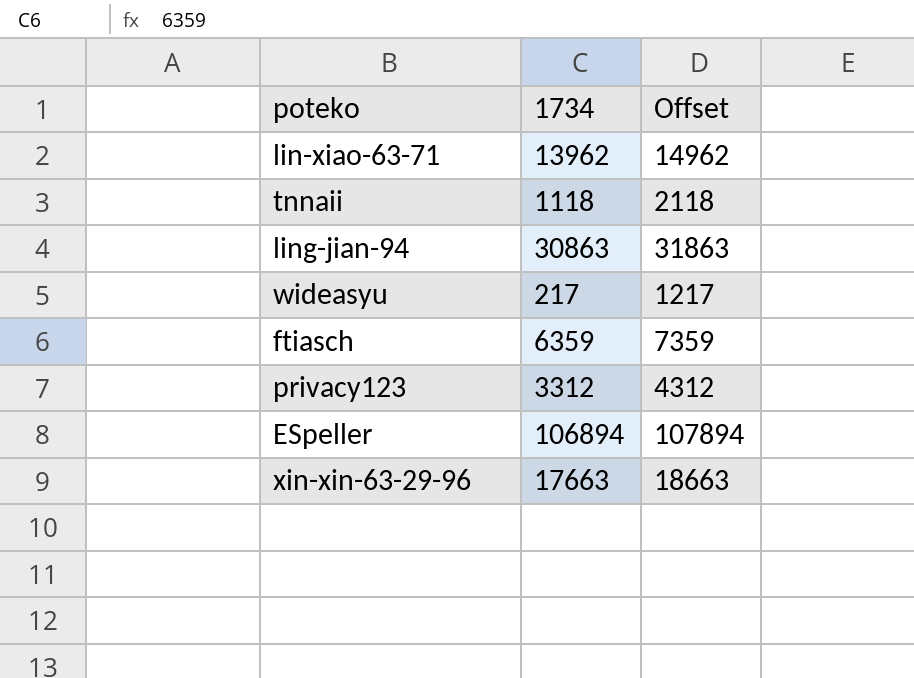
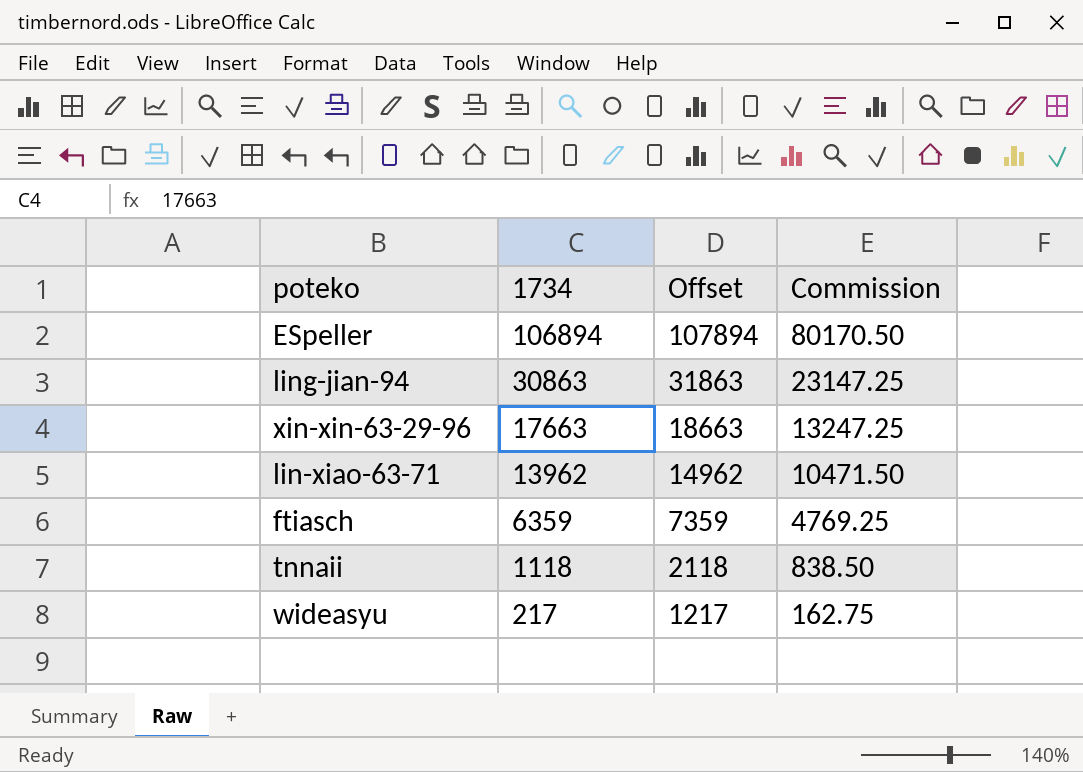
row order: none -> 1734 descending
column Commission | formula: none -> [1734] * 0.75
row privacy123: 3312 | 4312 -> none

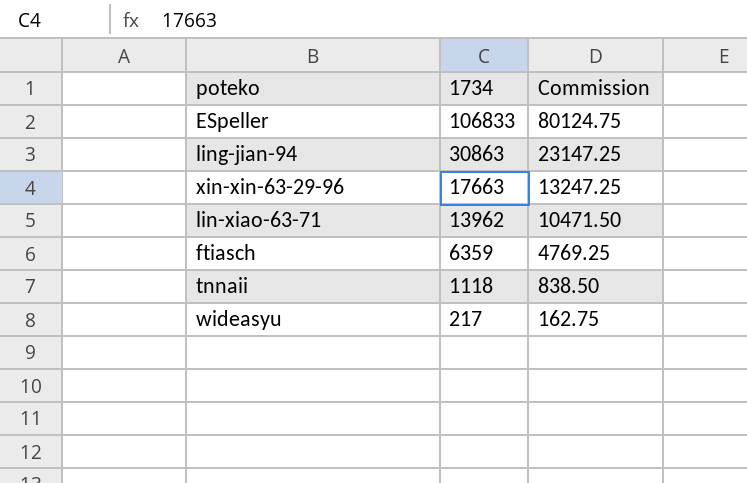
column Offset | formula: [1734] + 1000 -> none
ESpeller | 1734: 106894 -> 106833
ESpeller | Commission: 80170.50 -> 80124.75

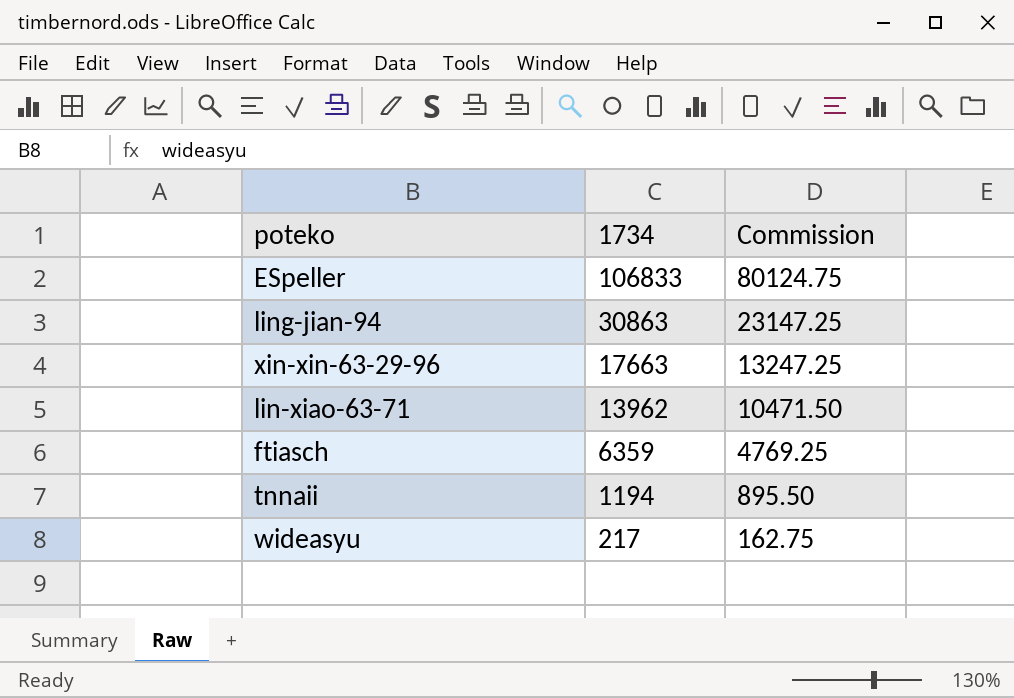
tnnaii | 1734: 1118 -> 1194
tnnaii | Commission: 838.50 -> 895.50

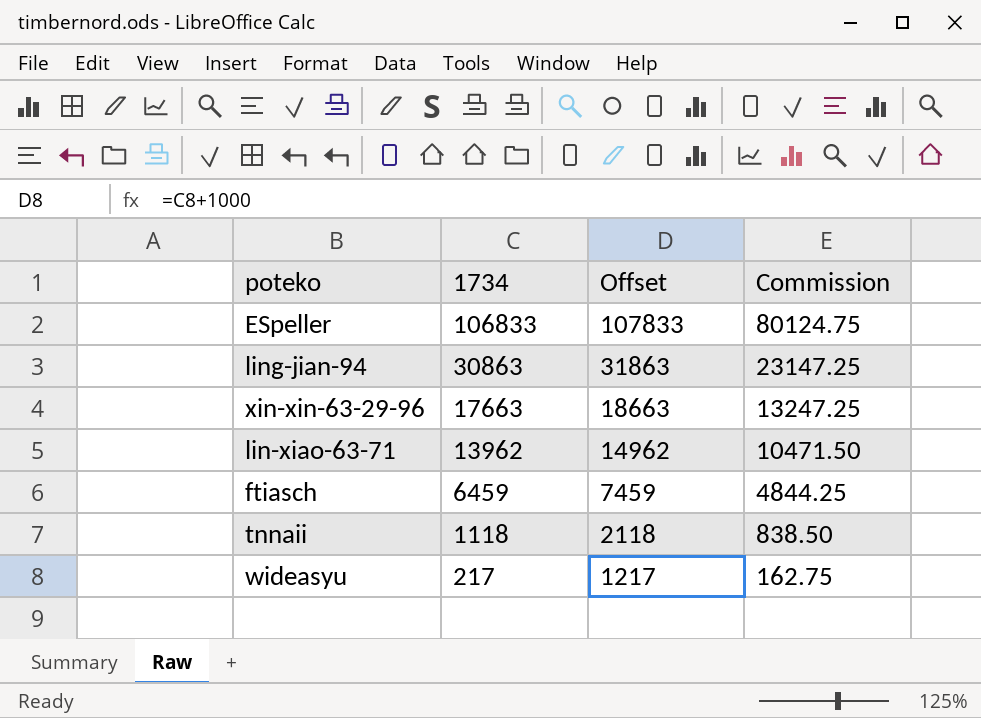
column Offset | formula: none -> [1734] + 1000
ftiasch | 1734: 6359 -> 6459
ftiasch | Commission: 4769.25 -> 4844.25
tnnaii | 1734: 1194 -> 1118
tnnaii | Commission: 895.50 -> 838.50

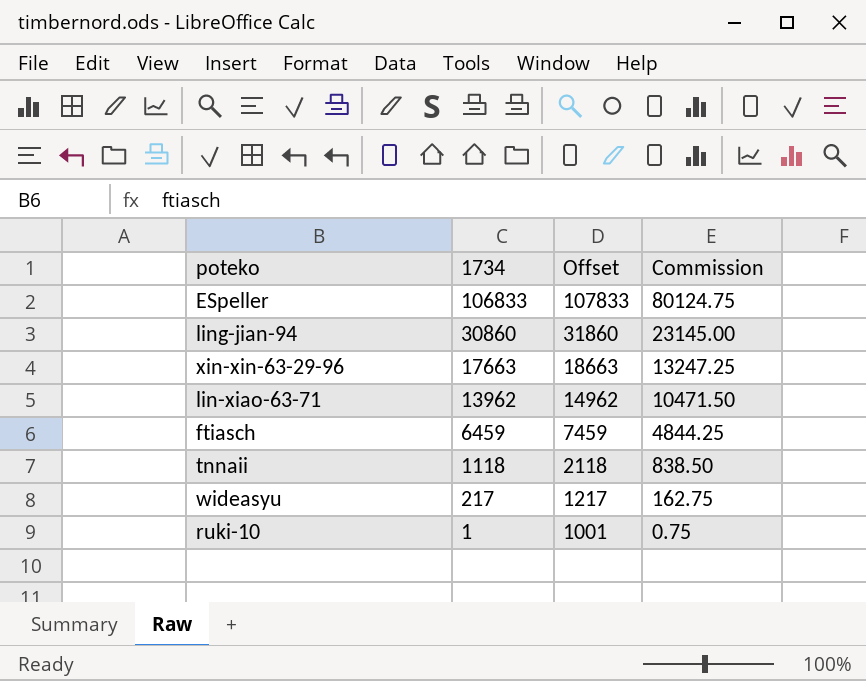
ling-jian-94 | 1734: 30863 -> 30860
ling-jian-94 | Offset: 31863 -> 31860
ling-jian-94 | Commission: 23147.25 -> 23145.00
row ruki-10: none -> 1 | 1001 | 0.75

